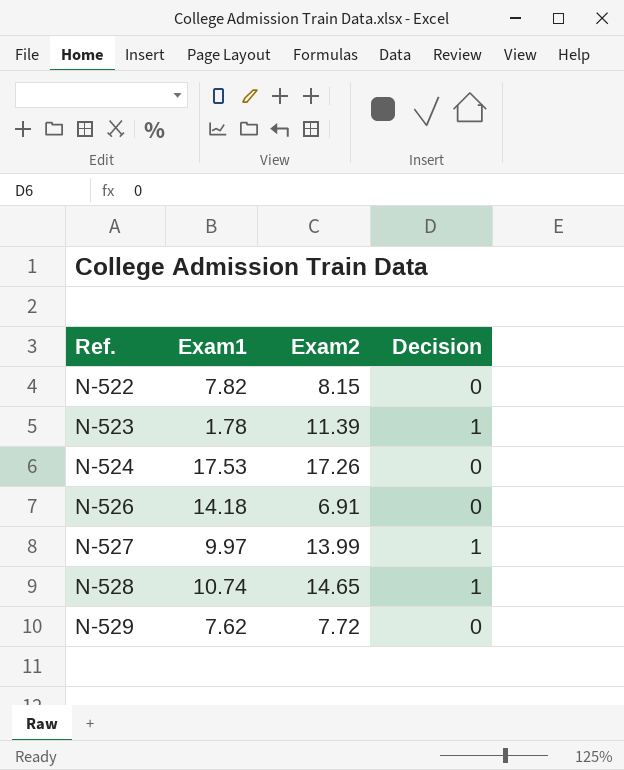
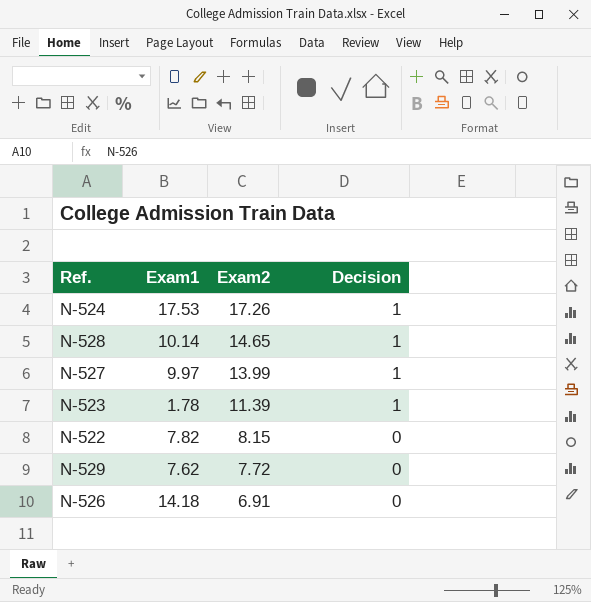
row order: Ref. ascending -> Exam2 descending
N-524 | Decision: 0 -> 1
N-528 | Exam1: 10.74 -> 10.14

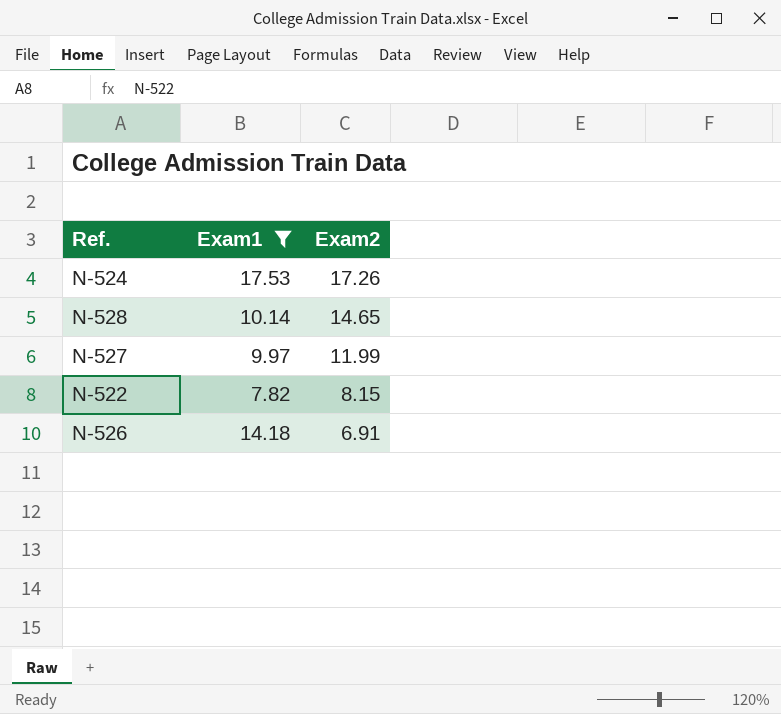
filter: none -> Exam1 >= 7.82
column Decision | position: 4 -> none
N-527 | Exam2: 13.99 -> 11.99

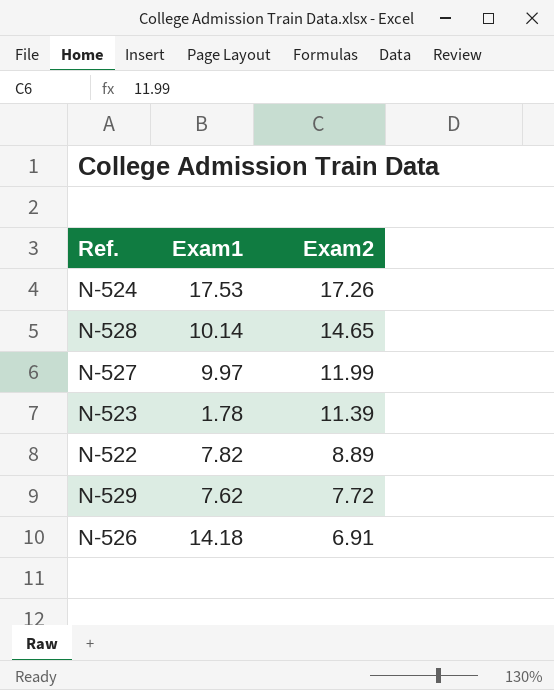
filter: Exam1 >= 7.82 -> none
N-522 | Exam2: 8.15 -> 8.89

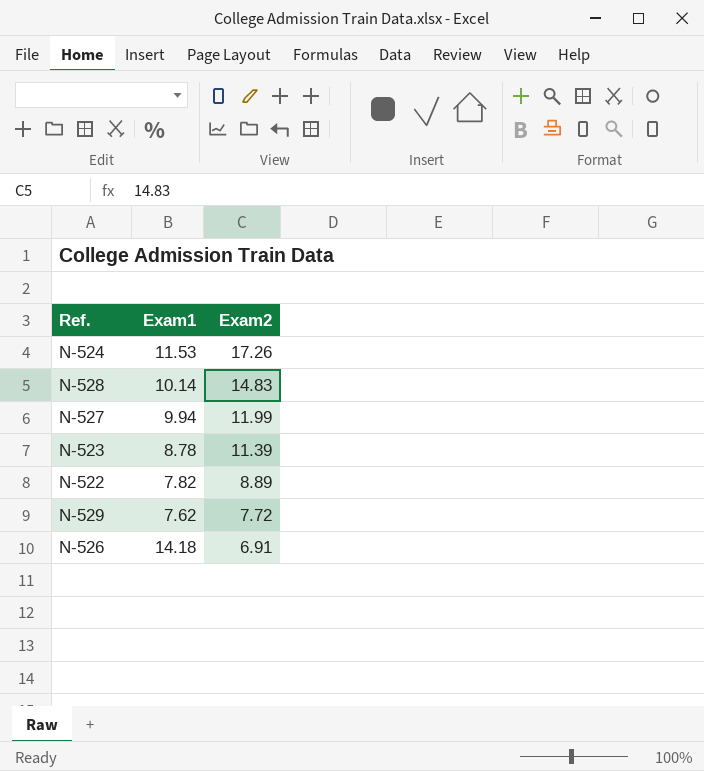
N-524 | Exam1: 17.53 -> 11.53
N-528 | Exam2: 14.65 -> 14.83
N-527 | Exam1: 9.97 -> 9.94
N-523 | Exam1: 1.78 -> 8.78

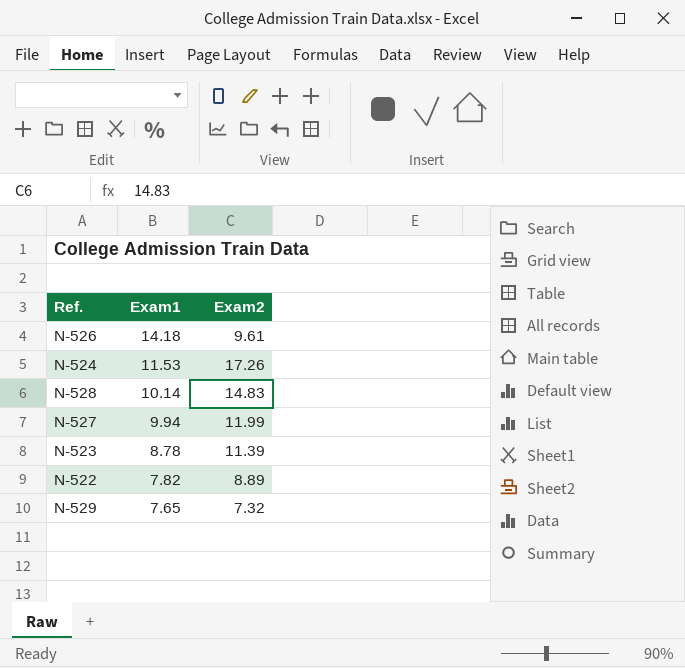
row order: Exam2 descending -> Exam1 descending
N-526 | Exam2: 6.91 -> 9.61
N-529 | Exam1: 7.62 -> 7.65
N-529 | Exam2: 7.72 -> 7.32

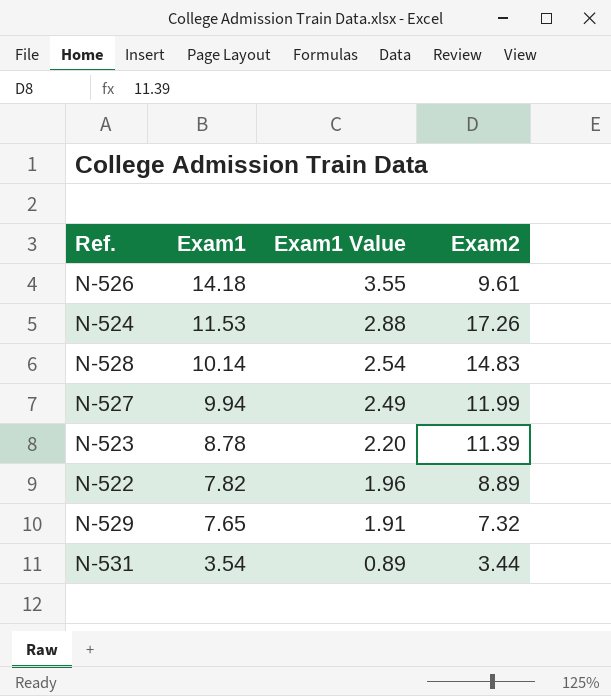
column Exam1 Value | formula: none -> [Exam1] * 0.25
row N-531: none -> 3.54 | 0.89 | 3.44

